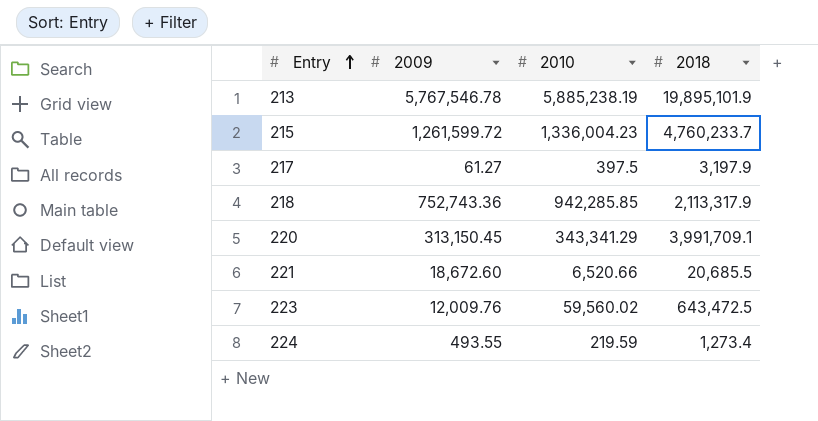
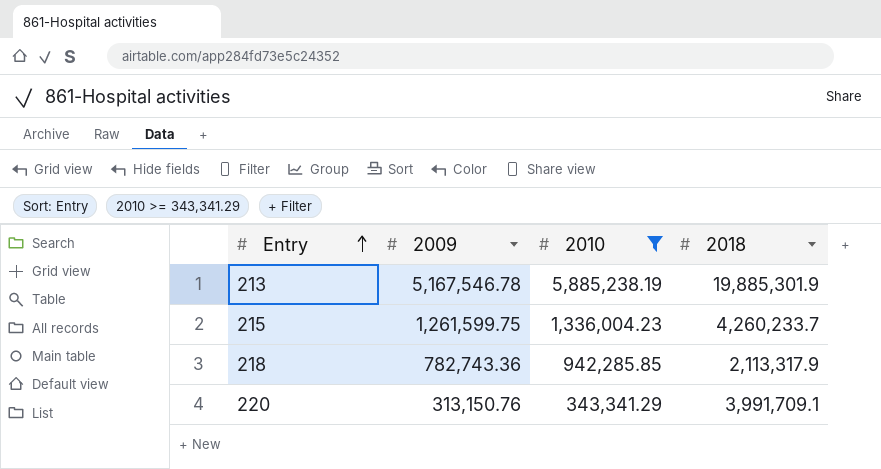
filter: none -> 2010 >= 343,341.29
213 | 2009: 5,767,546.78 -> 5,167,546.78
213 | 2018: 19,895,101.9 -> 19,885,301.9
215 | 2009: 1,261,599.72 -> 1,261,599.75
215 | 2018: 4,760,233.7 -> 4,260,233.7
218 | 2009: 752,743.36 -> 782,743.36
220 | 2009: 313,150.45 -> 313,150.76

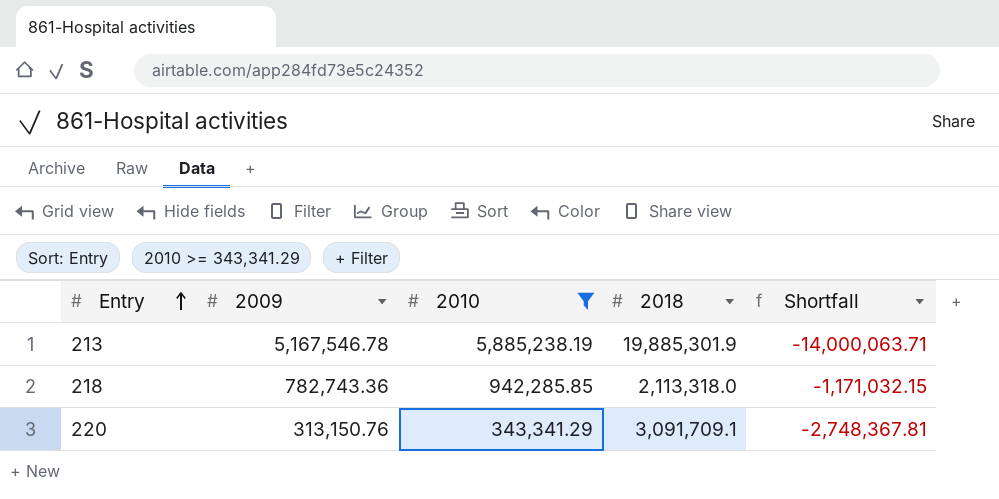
column Shortfall | formula: none -> [2010] - [2018]
row 215: 1,261,599.75 | 1,336,004.23 | 4,260,233.7 -> none
218 | 2018: 2,113,317.9 -> 2,113,318.0
220 | 2018: 3,991,709.1 -> 3,091,709.1

